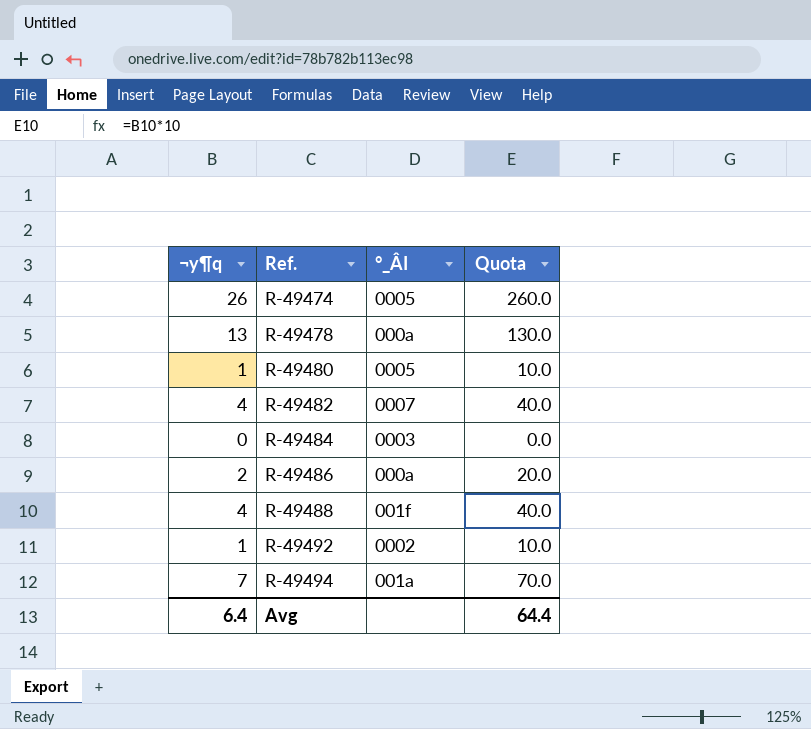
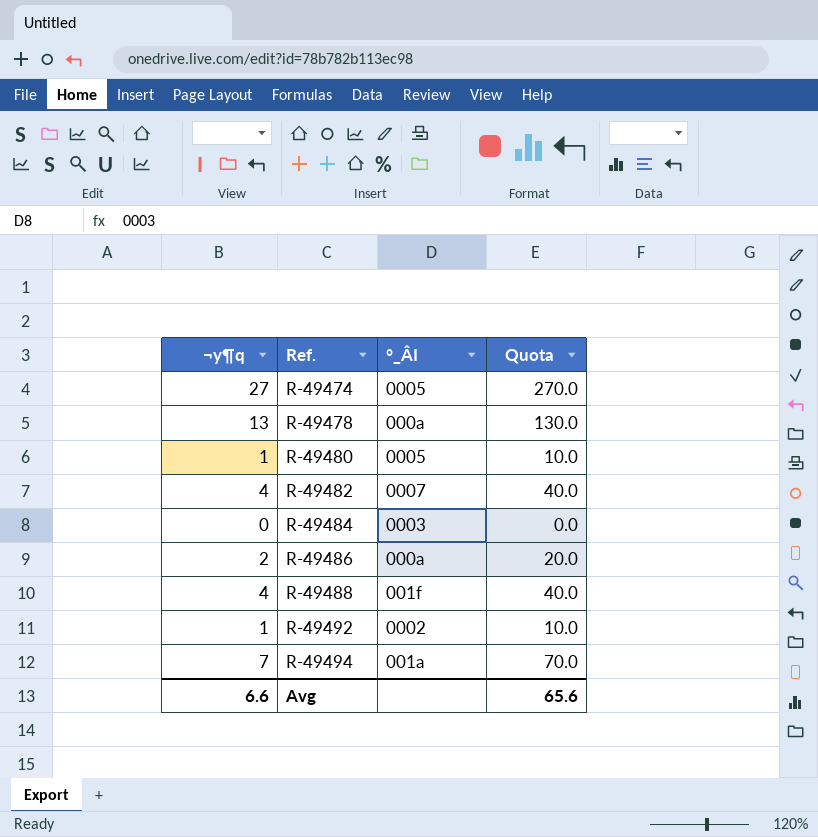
R-49474 | ¬y¶q: 26 -> 27
R-49474 | Quota: 260.0 -> 270.0
Avg | ¬y¶q: 6.4 -> 6.6
Avg | Quota: 64.4 -> 65.6

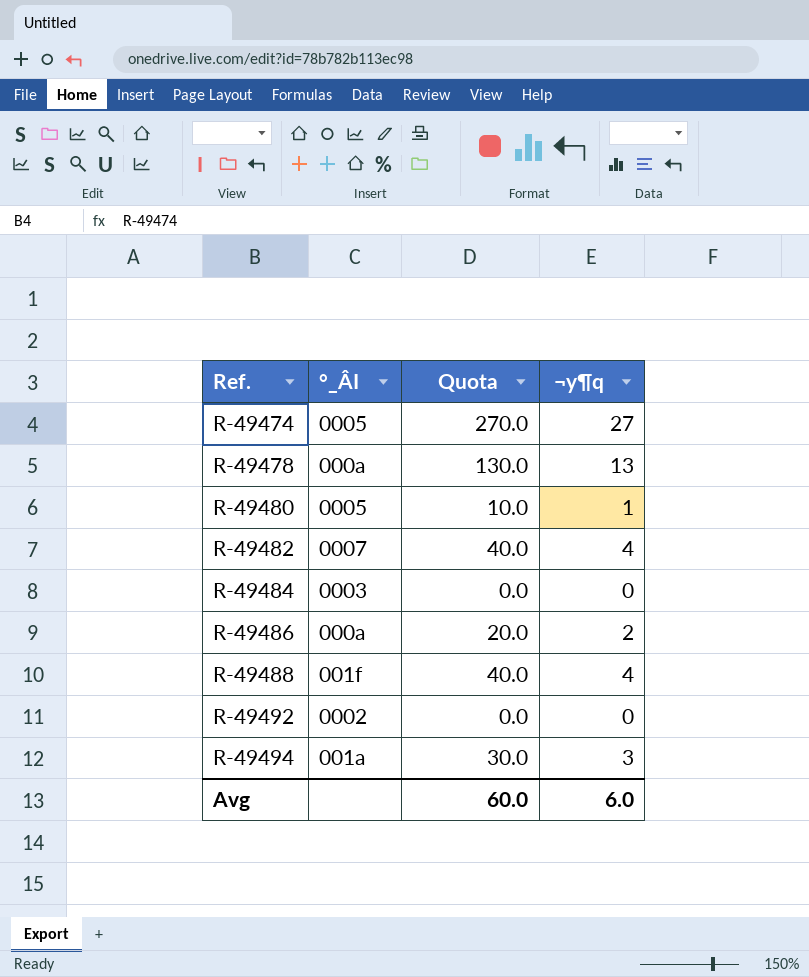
column ¬y¶q | position: 1 -> 4
R-49492 | Quota: 10.0 -> 0.0
R-49492 | ¬y¶q: 1 -> 0
R-49494 | Quota: 70.0 -> 30.0
R-49494 | ¬y¶q: 7 -> 3
Avg | Quota: 65.6 -> 60.0
Avg | ¬y¶q: 6.6 -> 6.0

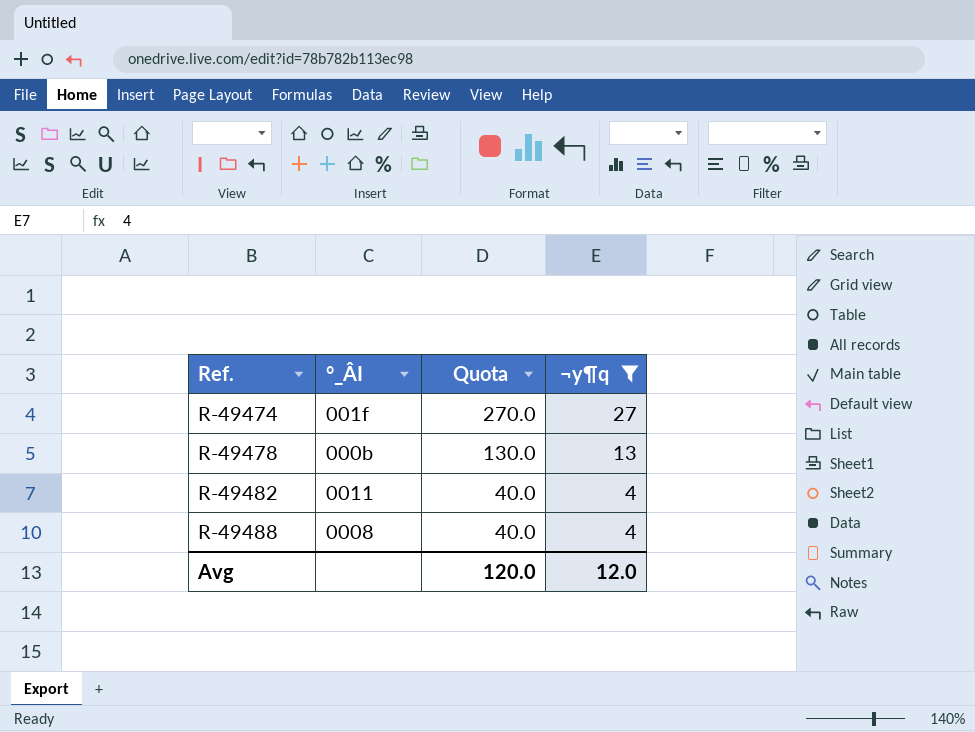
filter: none -> ¬y¶q >= 4
R-49474 | °_ÂI: 0005 -> 001f
R-49478 | °_ÂI: 000a -> 000b
R-49482 | °_ÂI: 0007 -> 0011
R-49488 | °_ÂI: 001f -> 0008
Avg | Quota: 60.0 -> 120.0
Avg | ¬y¶q: 6.0 -> 12.0

